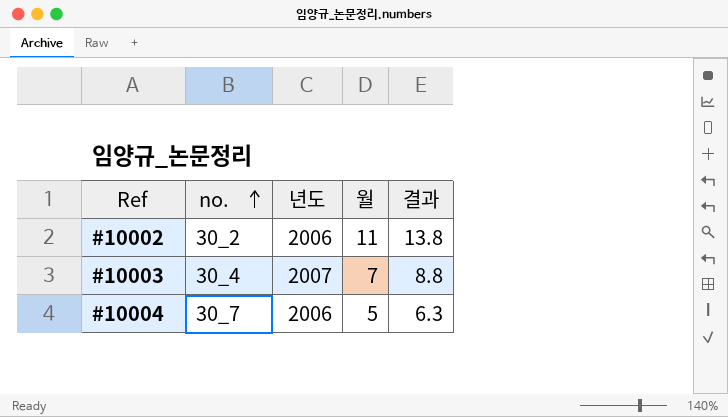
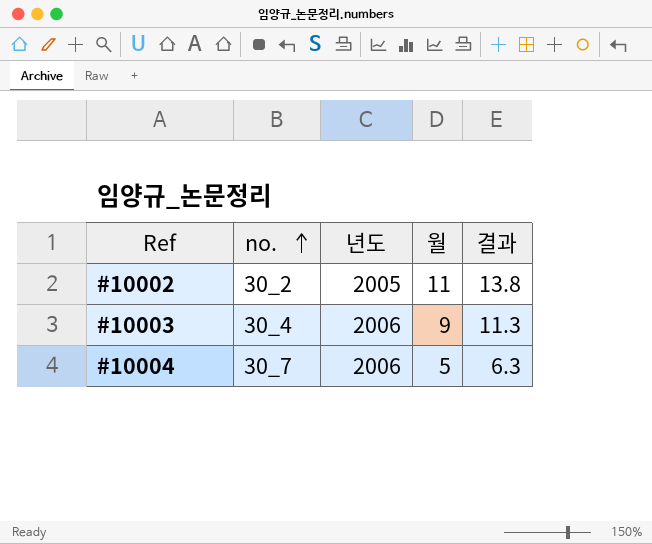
#10002 | 년도: 2006 -> 2005
#10003 | 년도: 2007 -> 2006
#10003 | 월: 7 -> 9
#10003 | 결과: 8.8 -> 11.3

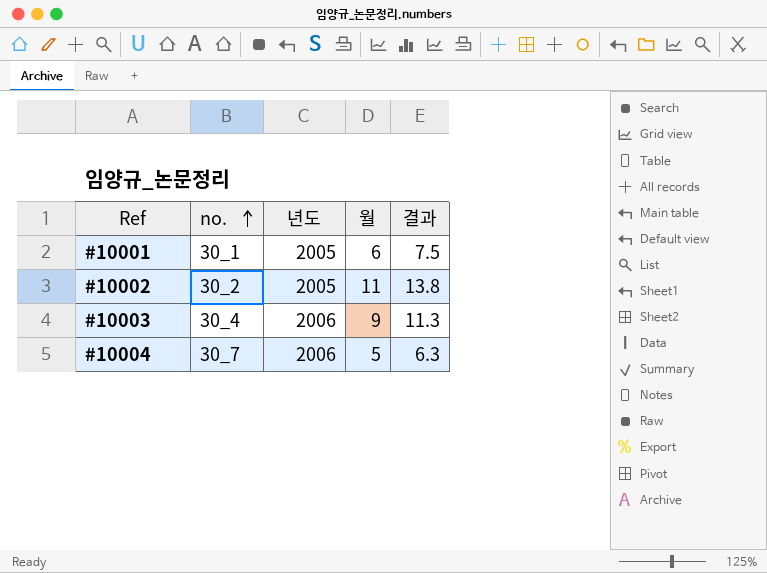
row #10001: none -> 30_1 | 2005 | 6 | 7.5

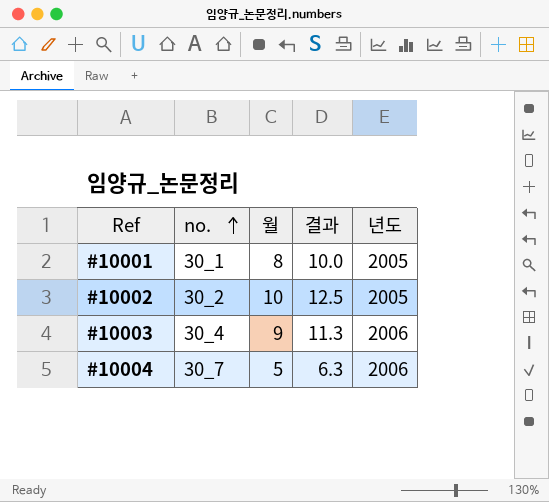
column 년도 | position: 3 -> 5
#10001 | 월: 6 -> 8
#10001 | 결과: 7.5 -> 10.0
#10002 | 월: 11 -> 10
#10002 | 결과: 13.8 -> 12.5

